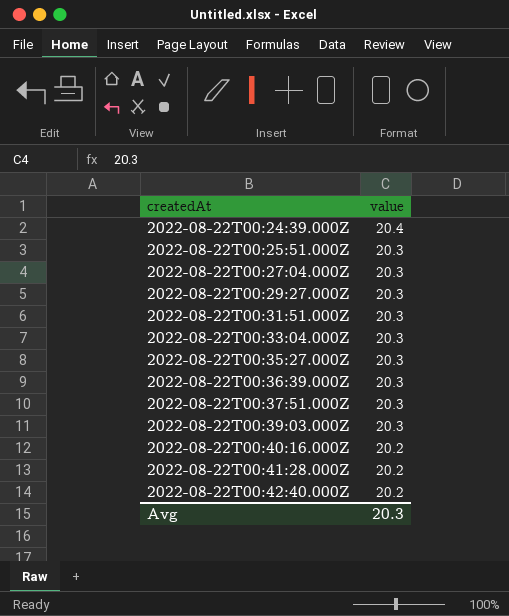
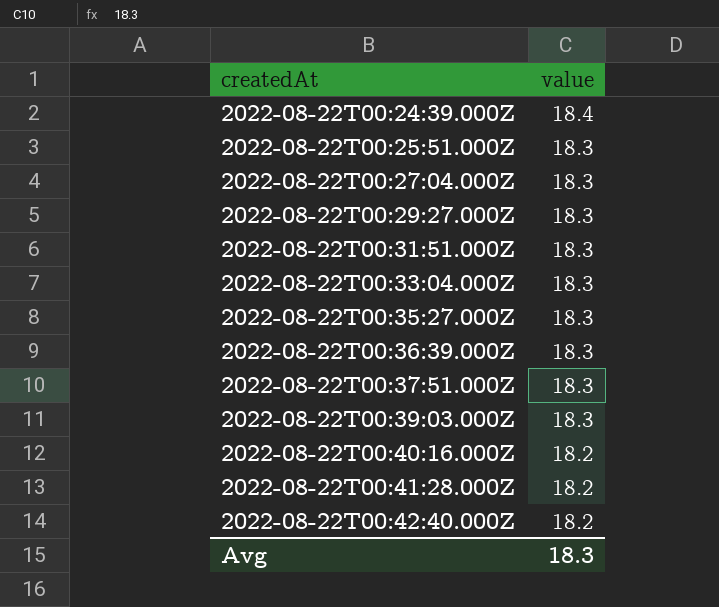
2022-08-22T00:24:39.000Z | value: 20.4 -> 18.4
2022-08-22T00:25:51.000Z | value: 20.3 -> 18.3
2022-08-22T00:27:04.000Z | value: 20.3 -> 18.3
2022-08-22T00:29:27.000Z | value: 20.3 -> 18.3
2022-08-22T00:31:51.000Z | value: 20.3 -> 18.3
2022-08-22T00:33:04.000Z | value: 20.3 -> 18.3
2022-08-22T00:35:27.000Z | value: 20.3 -> 18.3
2022-08-22T00:36:39.000Z | value: 20.3 -> 18.3
2022-08-22T00:37:51.000Z | value: 20.3 -> 18.3
2022-08-22T00:39:03.000Z | value: 20.3 -> 18.3
2022-08-22T00:40:16.000Z | value: 20.2 -> 18.2
2022-08-22T00:41:28.000Z | value: 20.2 -> 18.2
2022-08-22T00:42:40.000Z | value: 20.2 -> 18.2
Avg | value: 20.3 -> 18.3

